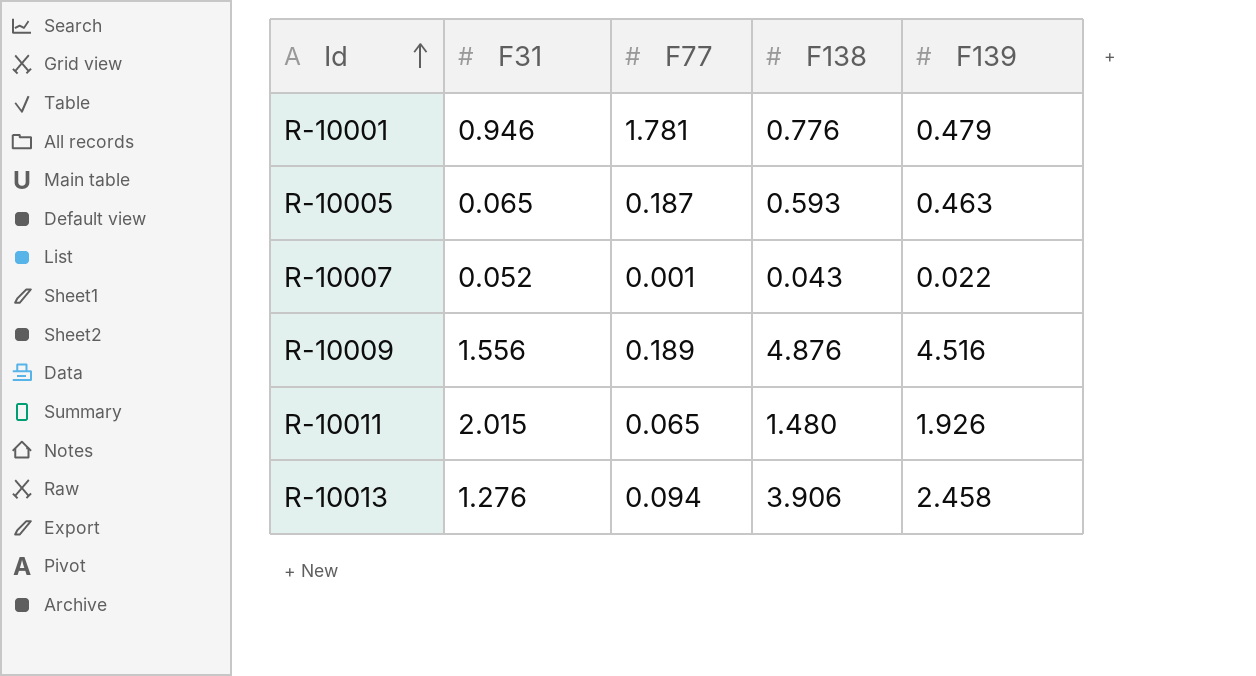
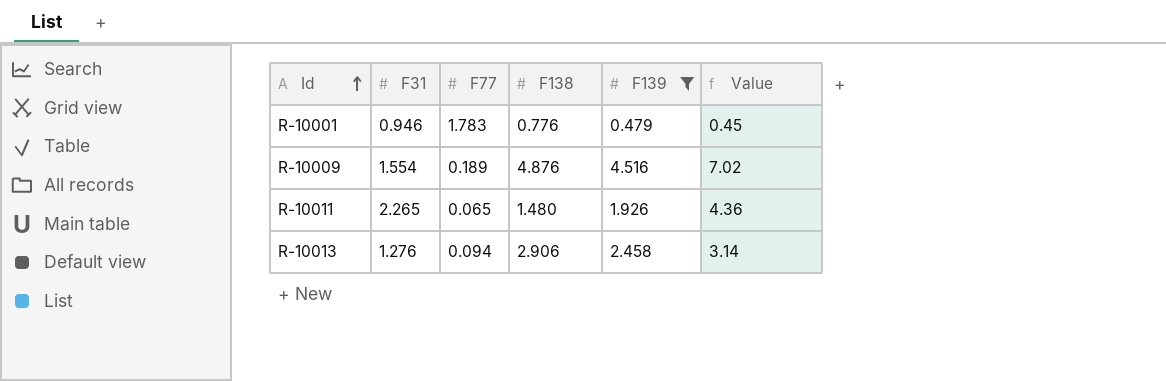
filter: none -> F139 >= 0.479
column Value | formula: none -> [F31] * [F139]
R-10001 | F77: 1.781 -> 1.783
R-10009 | F31: 1.556 -> 1.554
R-10011 | F31: 2.015 -> 2.265
R-10013 | F138: 3.906 -> 2.906

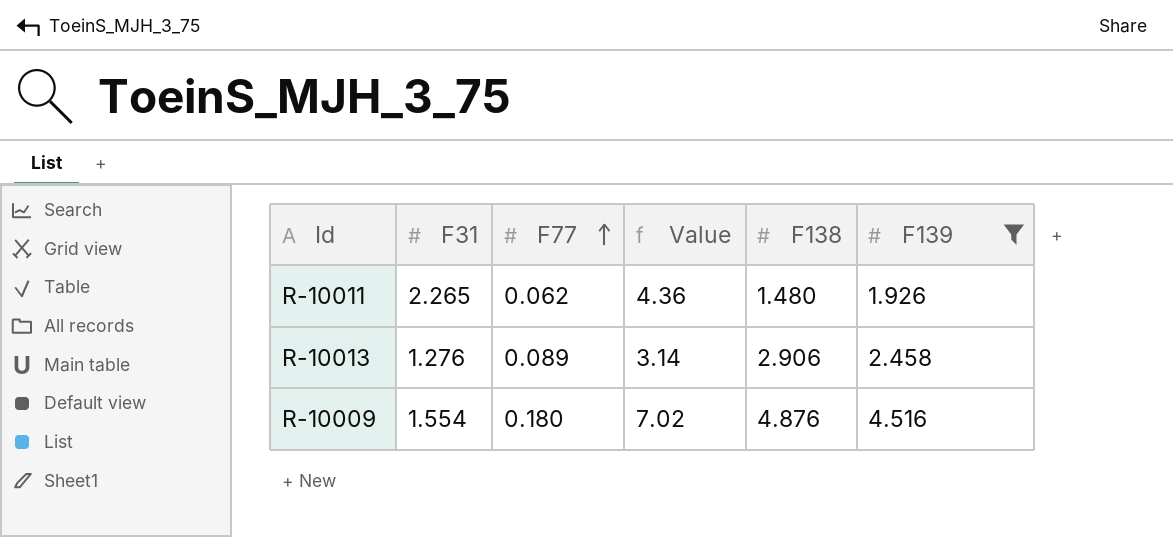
row order: Id ascending -> F77 ascending
column Value | position: 6 -> 4
row R-10001: 0.946 | 1.783 | 0.776 | 0.479 | 0.45 -> none
R-10011 | F77: 0.065 -> 0.062
R-10013 | F77: 0.094 -> 0.089
R-10009 | F77: 0.189 -> 0.180

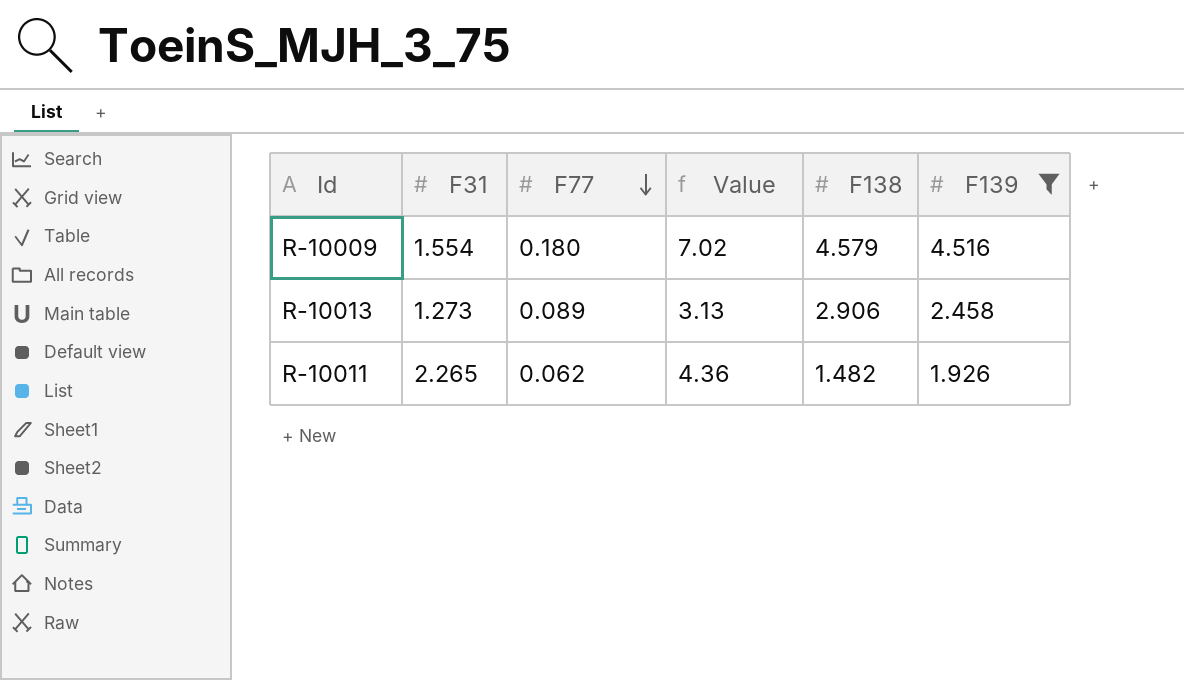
row order: F77 ascending -> F77 descending
R-10009 | F138: 4.876 -> 4.579
R-10013 | F31: 1.276 -> 1.273
R-10013 | Value: 3.14 -> 3.13
R-10011 | F138: 1.480 -> 1.482

